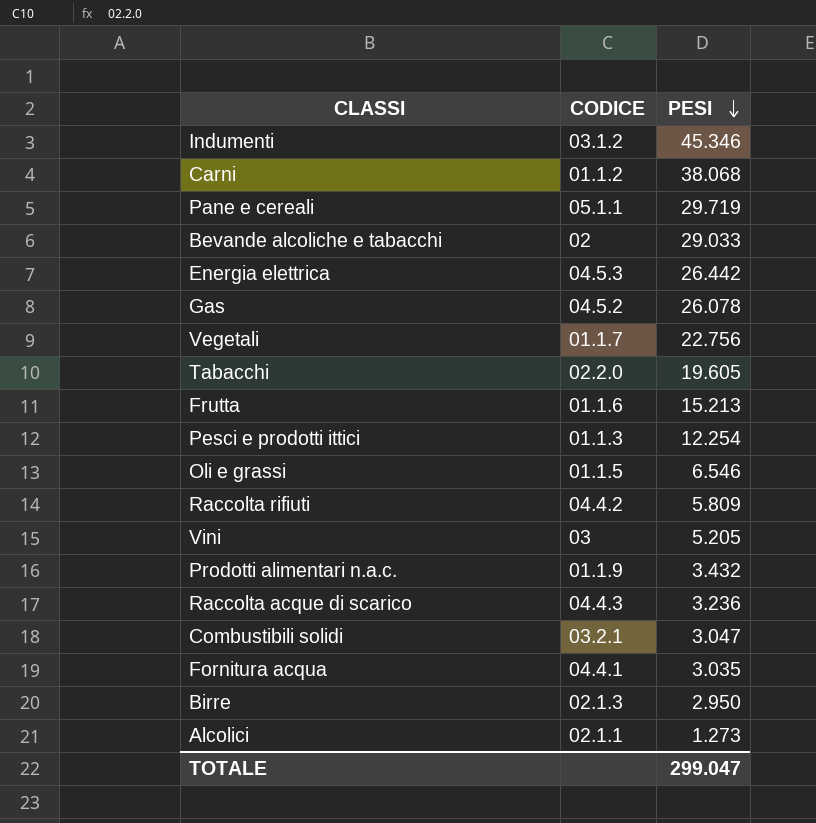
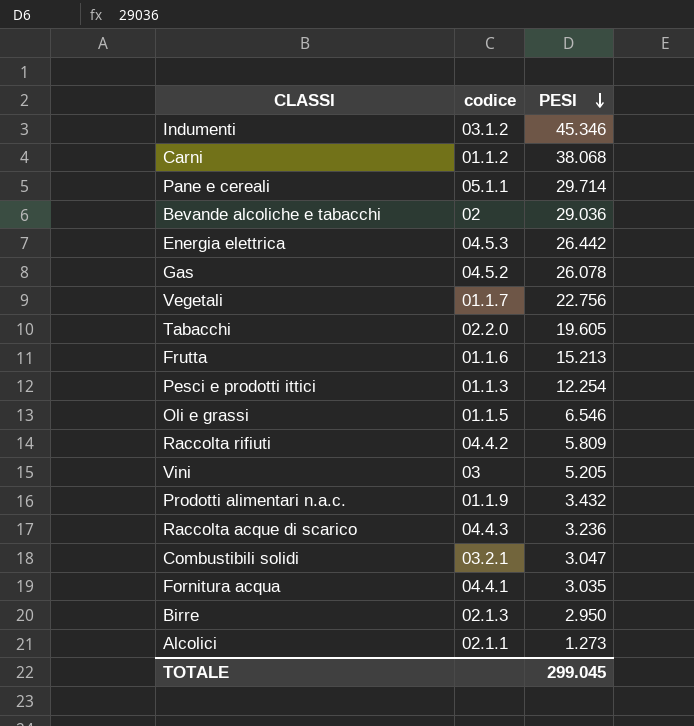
column name: CODICE -> codice
Pane e cereali | PESI: 29.719 -> 29.714
Bevande alcoliche e tabacchi | PESI: 29.033 -> 29.036
TOTALE | PESI: 299.047 -> 299.045

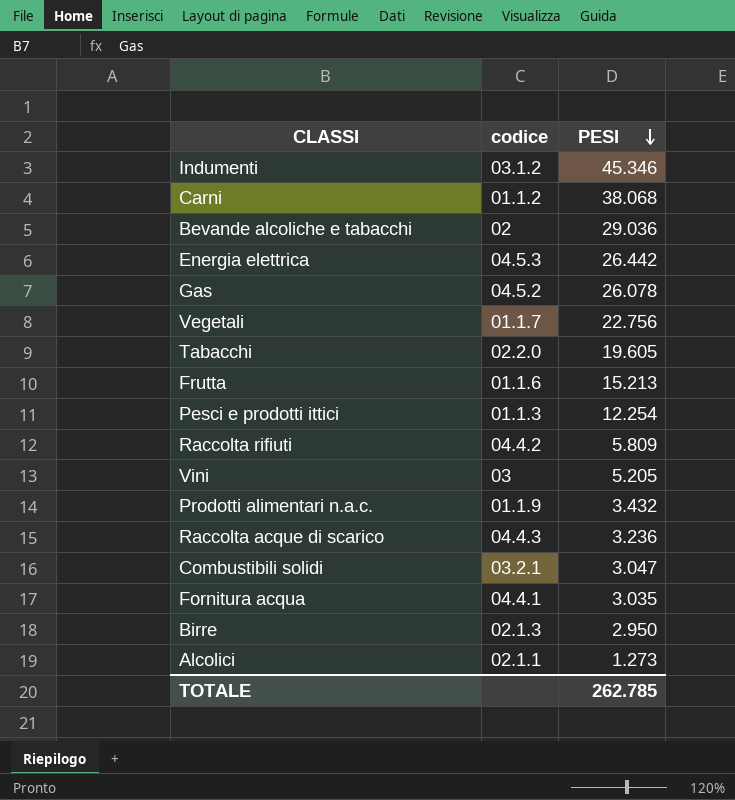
row Pane e cereali: 05.1.1 | 29.714 -> none
row Oli e grassi: 01.1.5 | 6.546 -> none
TOTALE | PESI: 299.045 -> 262.785

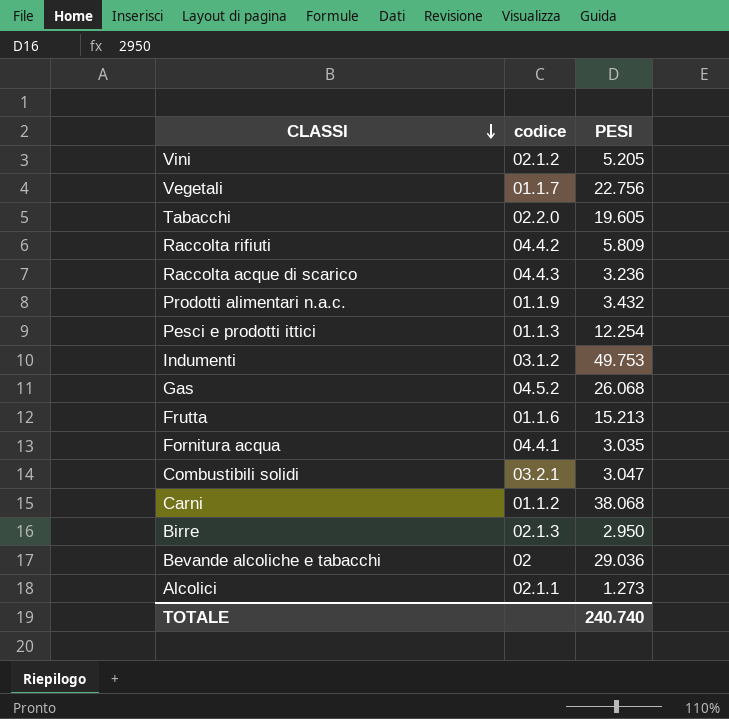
row order: PESI descending -> CLASSI descending
row Energia elettrica: 04.5.3 | 26.442 -> none
Vini | codice: 03 -> 02.1.2
Indumenti | PESI: 45.346 -> 49.753
Gas | PESI: 26.078 -> 26.068
TOTALE | PESI: 262.785 -> 240.740

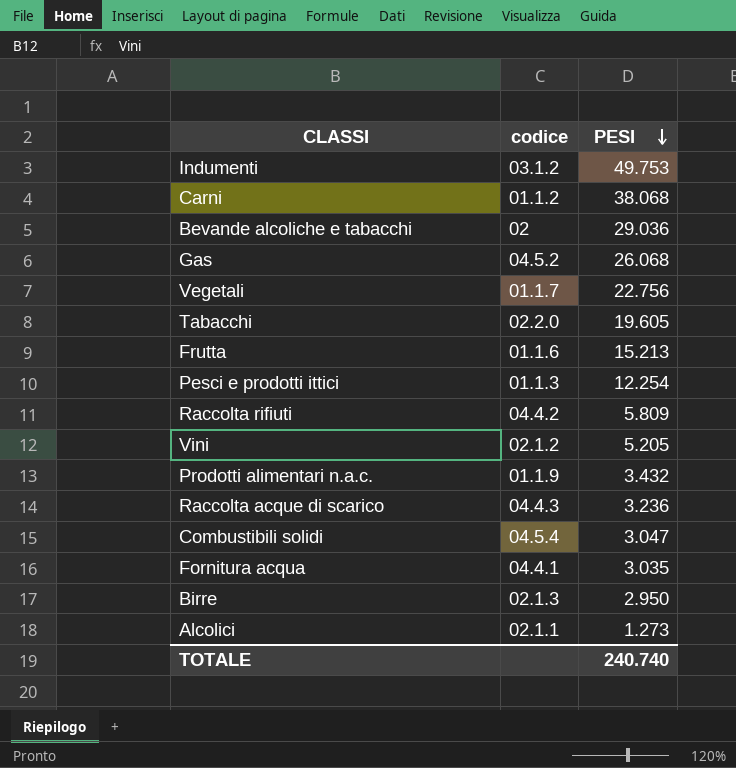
row order: CLASSI descending -> PESI descending
Combustibili solidi | codice: 03.2.1 -> 04.5.4

